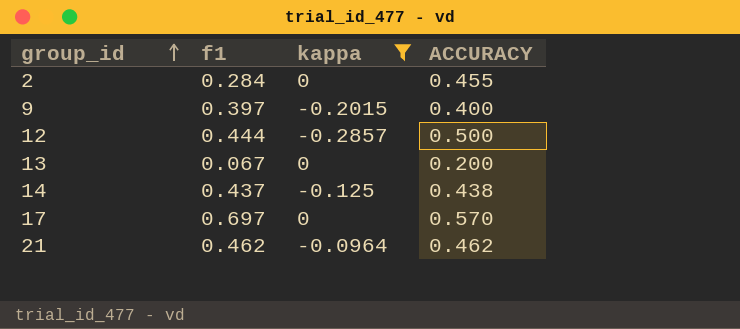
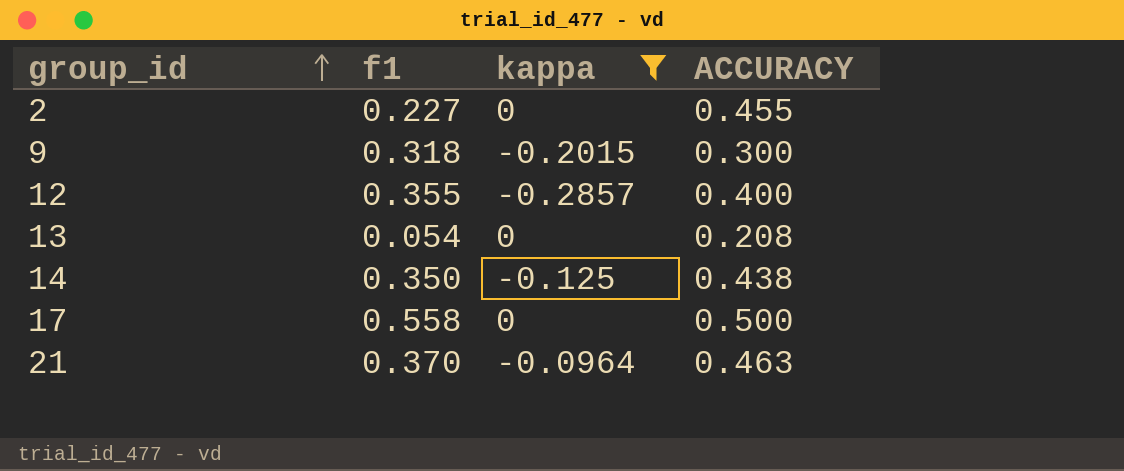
2 | f1: 0.284 -> 0.227
9 | f1: 0.397 -> 0.318
9 | ACCURACY: 0.400 -> 0.300
12 | f1: 0.444 -> 0.355
12 | ACCURACY: 0.500 -> 0.400
13 | f1: 0.067 -> 0.054
13 | ACCURACY: 0.200 -> 0.208
14 | f1: 0.437 -> 0.350
17 | f1: 0.697 -> 0.558
17 | ACCURACY: 0.570 -> 0.500
21 | f1: 0.462 -> 0.370
21 | ACCURACY: 0.462 -> 0.463

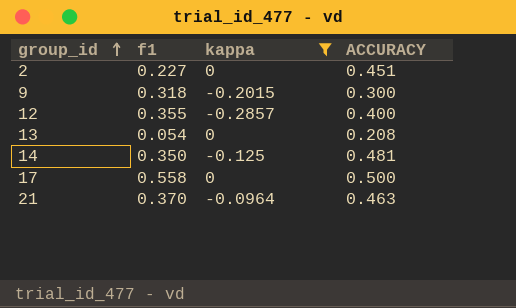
2 | ACCURACY: 0.455 -> 0.451
14 | ACCURACY: 0.438 -> 0.481

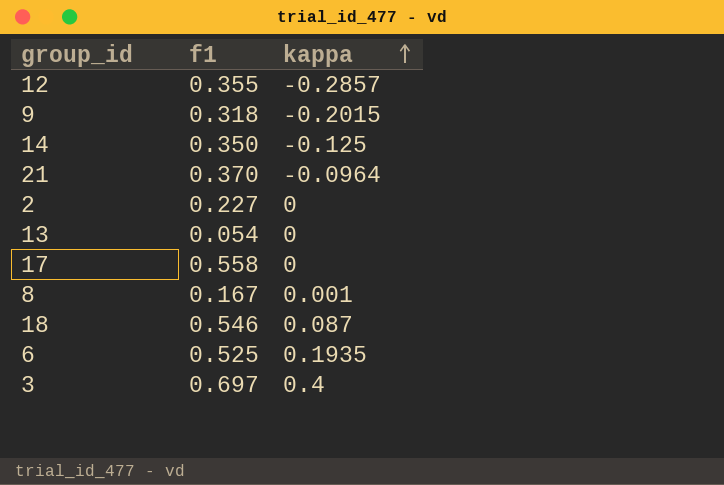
filter: kappa <= 0 -> none
row order: group_id ascending -> kappa ascending
column ACCURACY | position: 4 -> none

